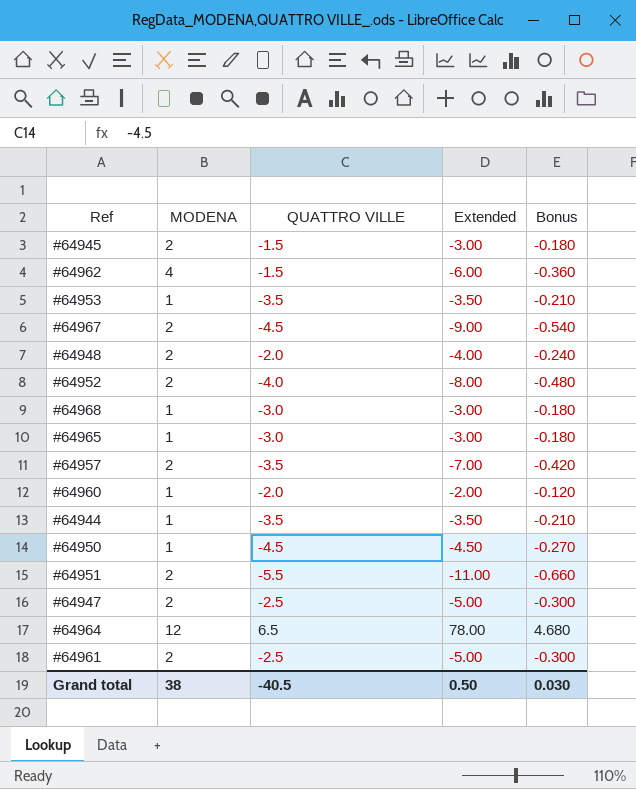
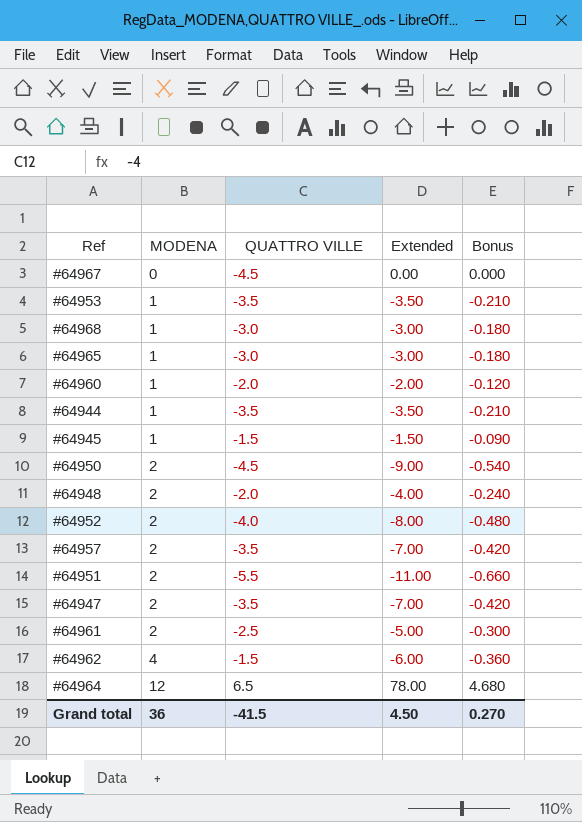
row order: none -> MODENA ascending
#64967 | MODENA: 2 -> 0
#64967 | Extended: -9.00 -> 0.00
#64967 | Bonus: -0.540 -> 0.000
#64945 | MODENA: 2 -> 1
#64945 | Extended: -3.00 -> -1.50
#64945 | Bonus: -0.180 -> -0.090
#64950 | MODENA: 1 -> 2
#64950 | Extended: -4.50 -> -9.00
#64950 | Bonus: -0.270 -> -0.540
#64947 | QUATTRO VILLE: -2.5 -> -3.5
#64947 | Extended: -5.00 -> -7.00
#64947 | Bonus: -0.300 -> -0.420
Grand total | MODENA: 38 -> 36
Grand total | QUATTRO VILLE: -40.5 -> -41.5
Grand total | Extended: 0.50 -> 4.50
Grand total | Bonus: 0.030 -> 0.270

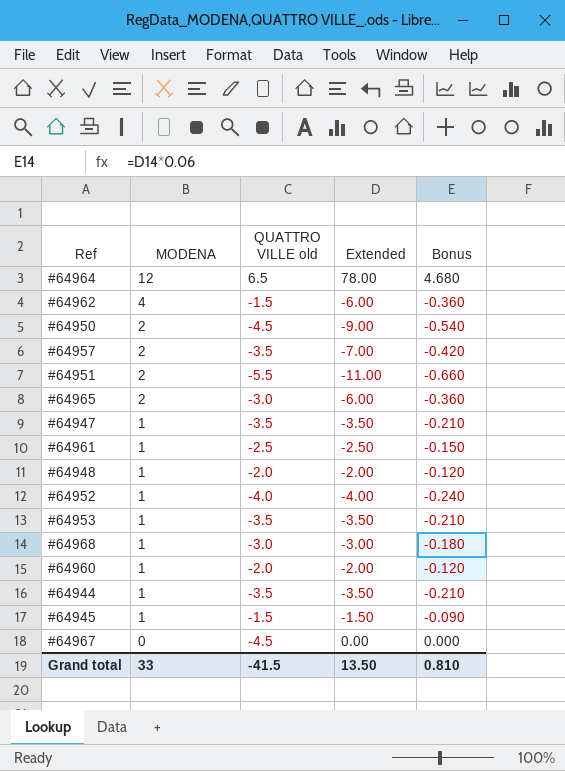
row order: MODENA ascending -> MODENA descending
column name: QUATTRO VILLE -> QUATTRO VILLE old
#64965 | MODENA: 1 -> 2
#64965 | Extended: -3.00 -> -6.00
#64965 | Bonus: -0.180 -> -0.360
#64947 | MODENA: 2 -> 1
#64947 | Extended: -7.00 -> -3.50
#64947 | Bonus: -0.420 -> -0.210
#64961 | MODENA: 2 -> 1
#64961 | Extended: -5.00 -> -2.50
#64961 | Bonus: -0.300 -> -0.150
#64948 | MODENA: 2 -> 1
#64948 | Extended: -4.00 -> -2.00
#64948 | Bonus: -0.240 -> -0.120
#64952 | MODENA: 2 -> 1
#64952 | Extended: -8.00 -> -4.00
#64952 | Bonus: -0.480 -> -0.240
Grand total | MODENA: 36 -> 33
Grand total | Extended: 4.50 -> 13.50
Grand total | Bonus: 0.270 -> 0.810

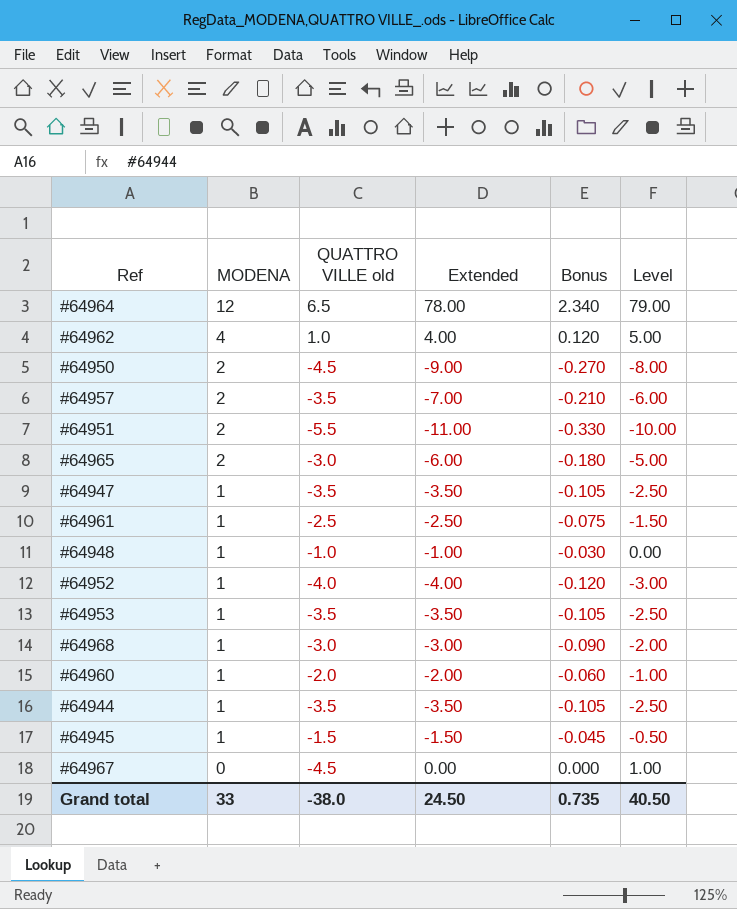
column Bonus | formula: [Extended] * 0.06 -> [Extended] * 0.03
column Level | formula: none -> [Extended] + 1
#64962 | QUATTRO VILLE old: -1.5 -> 1.0
#64962 | Extended: -6.00 -> 4.00
#64948 | QUATTRO VILLE old: -2.0 -> -1.0
#64948 | Extended: -2.00 -> -1.00
Grand total | QUATTRO VILLE old: -41.5 -> -38.0
Grand total | Extended: 13.50 -> 24.50
Grand total | Bonus: 0.810 -> 0.735

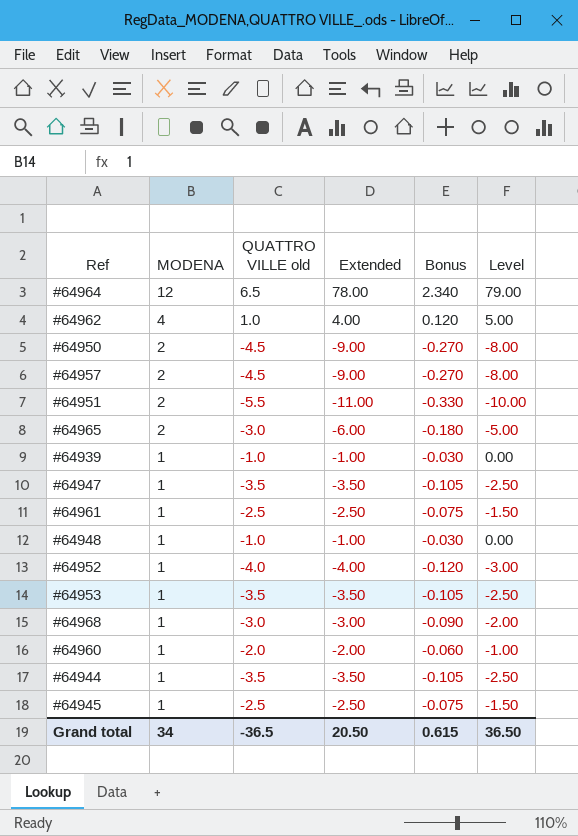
row #64967: 0 | -4.5 | 0.00 | 0.000 | 1.00 -> none
#64957 | QUATTRO VILLE old: -3.5 -> -4.5
#64957 | Extended: -7.00 -> -9.00
#64957 | Bonus: -0.210 -> -0.270
#64957 | Level: -6.00 -> -8.00
row #64939: none -> 1 | -1.0 | -1.00 | -0.030 | 0.00
#64945 | QUATTRO VILLE old: -1.5 -> -2.5
#64945 | Extended: -1.50 -> -2.50
#64945 | Bonus: -0.045 -> -0.075
#64945 | Level: -0.50 -> -1.50
Grand total | MODENA: 33 -> 34
Grand total | QUATTRO VILLE old: -38.0 -> -36.5
Grand total | Extended: 24.50 -> 20.50
Grand total | Bonus: 0.735 -> 0.615
Grand total | Level: 40.50 -> 36.50

